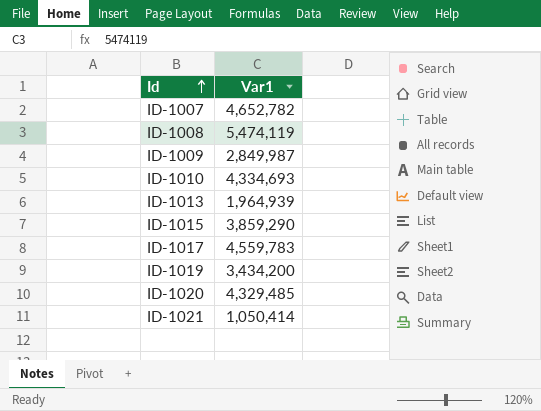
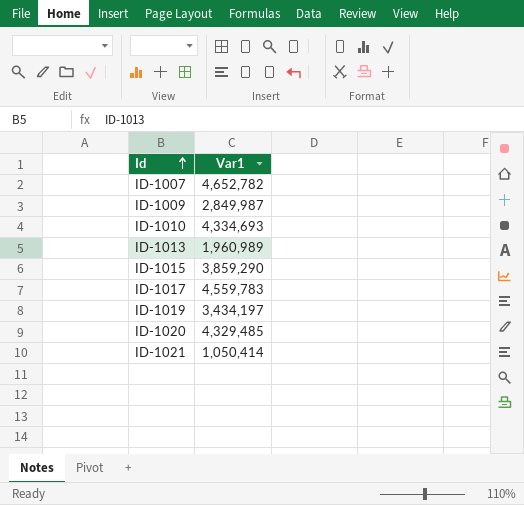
row ID-1008: 5,474,119 -> none
ID-1013 | Var1: 1,964,939 -> 1,960,989
ID-1019 | Var1: 3,434,200 -> 3,434,197

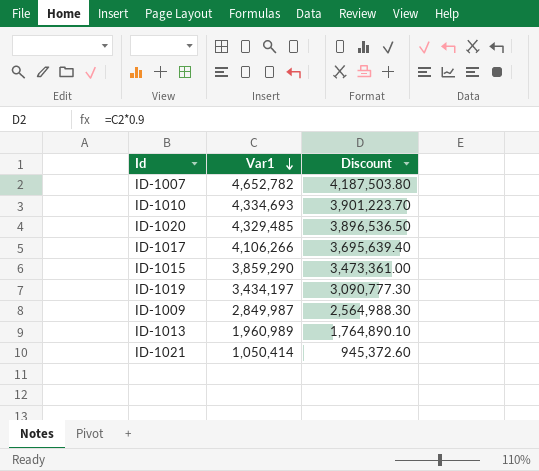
row order: Id ascending -> Var1 descending
column Discount | formula: none -> [Var1] * 0.9
ID-1017 | Var1: 4,559,783 -> 4,106,266

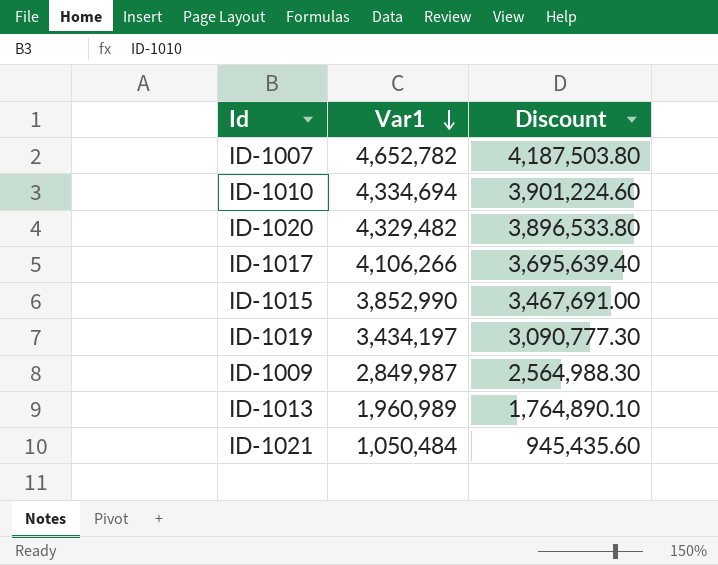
ID-1010 | Var1: 4,334,693 -> 4,334,694
ID-1010 | Discount: 3,901,223.70 -> 3,901,224.60
ID-1020 | Var1: 4,329,485 -> 4,329,482
ID-1020 | Discount: 3,896,536.50 -> 3,896,533.80
ID-1015 | Var1: 3,859,290 -> 3,852,990
ID-1015 | Discount: 3,473,361.00 -> 3,467,691.00
ID-1021 | Var1: 1,050,414 -> 1,050,484
ID-1021 | Discount: 945,372.60 -> 945,435.60

